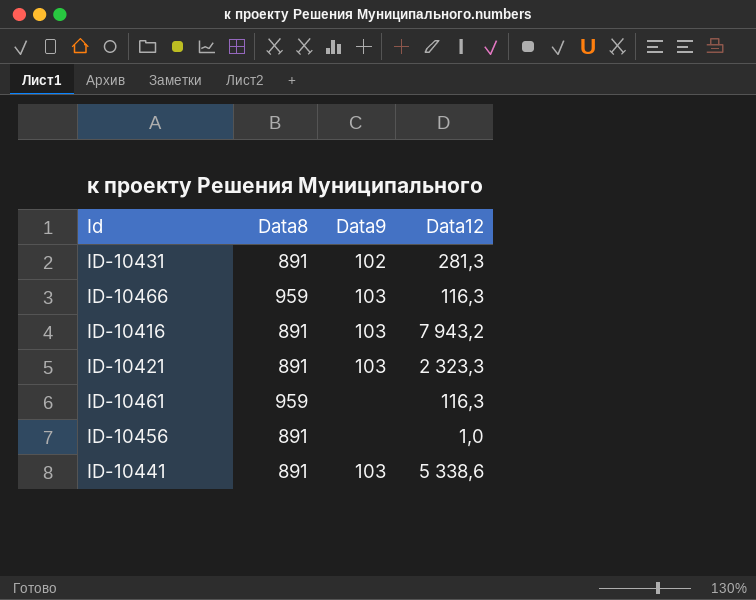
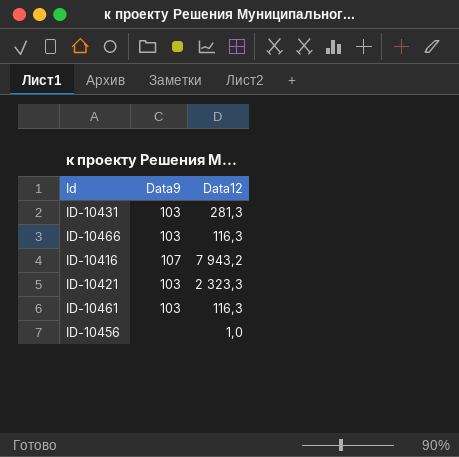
column Data8 | position: 2 -> none
row ID-10441: 891 | 103 | 5 338,6 -> none
ID-10431 | Data9: 102 -> 103
ID-10416 | Data9: 103 -> 107
ID-10461 | Data9: none -> 103

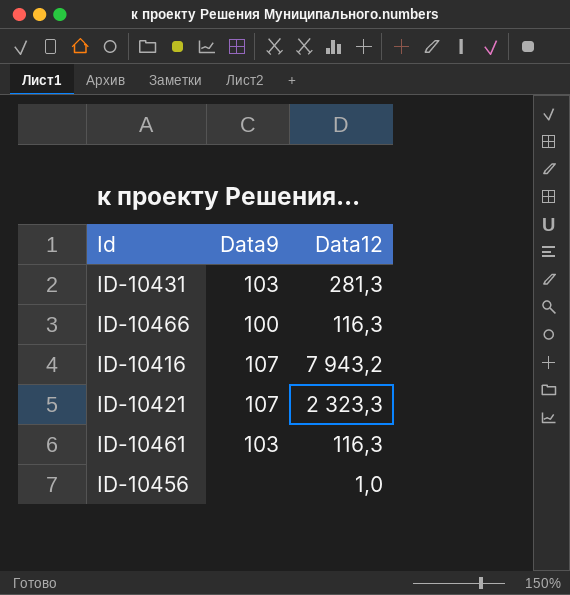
ID-10466 | Data9: 103 -> 100
ID-10421 | Data9: 103 -> 107

